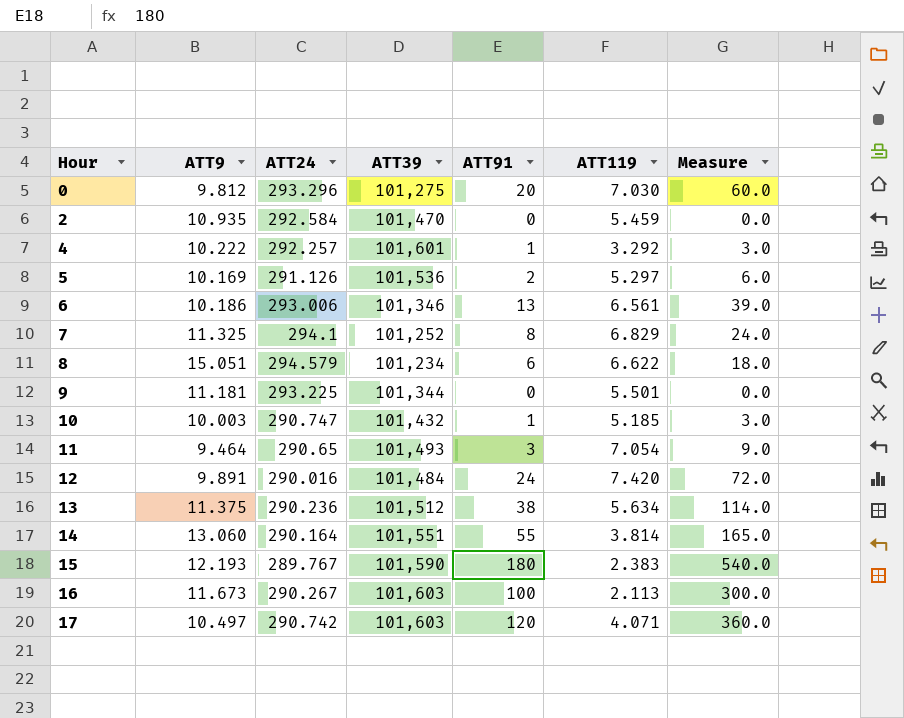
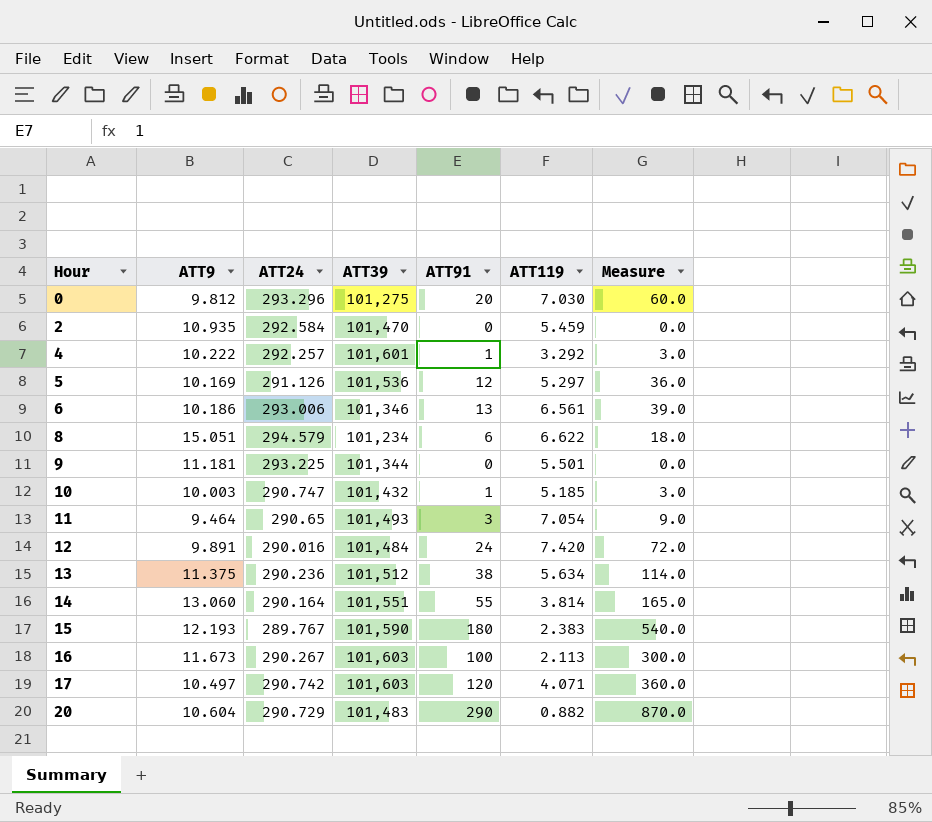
row 7: 11.325 | 294.1 | 101,252 | 8 | 6.829 | 24.0 -> none
5 | ATT91: 2 -> 12
5 | Measure: 6.0 -> 36.0
row 20: none -> 10.604 | 290.729 | 101,483 | 290 | 0.882 | 870.0

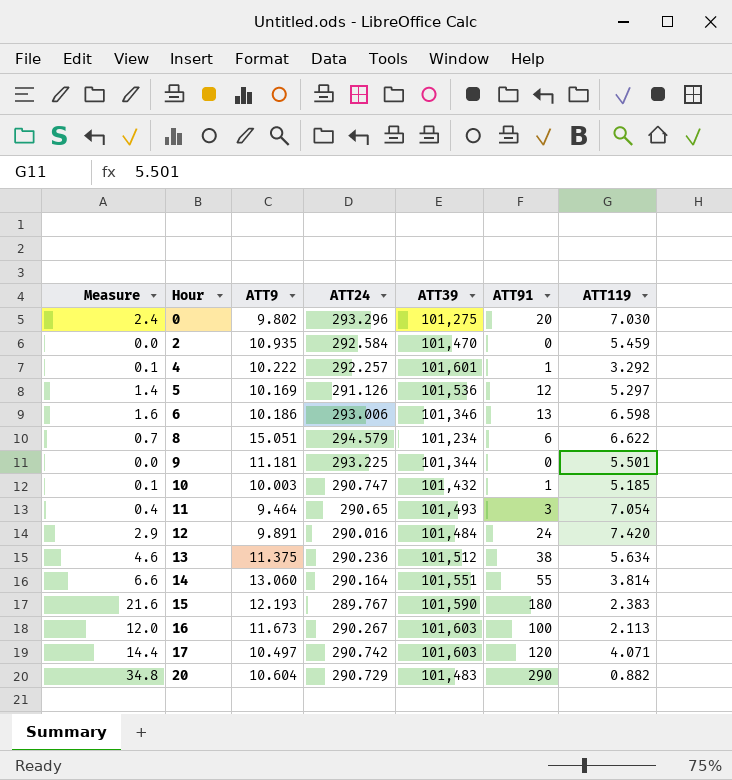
column Measure | formula: [ATT91] * 3 -> [ATT91] * 0.12
column Measure | position: 7 -> 1
0 | ATT9: 9.812 -> 9.802
6 | ATT119: 6.561 -> 6.598

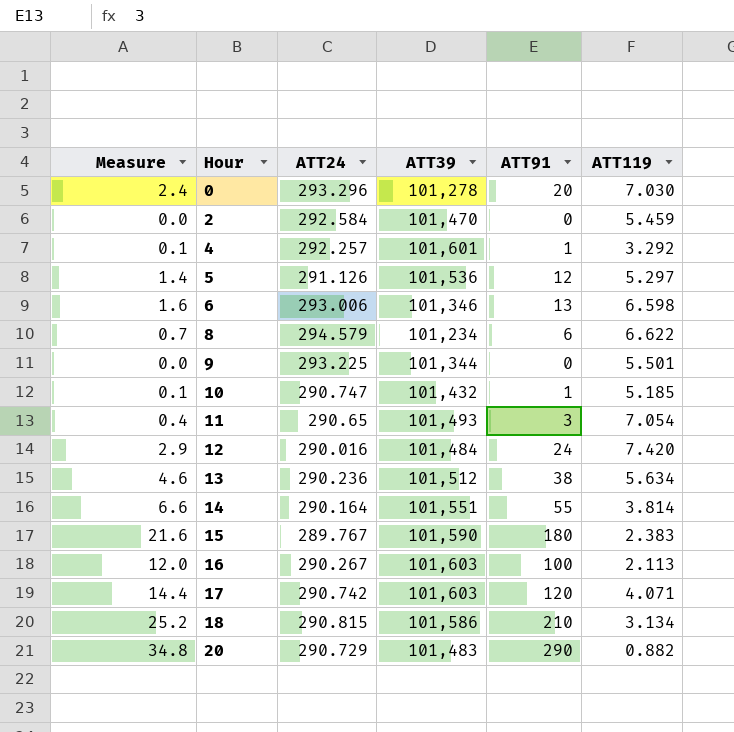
column ATT9 | position: 3 -> none
0 | ATT39: 101,275 -> 101,278
row 18: none -> 25.2 | 290.815 | 101,586 | 210 | 3.134

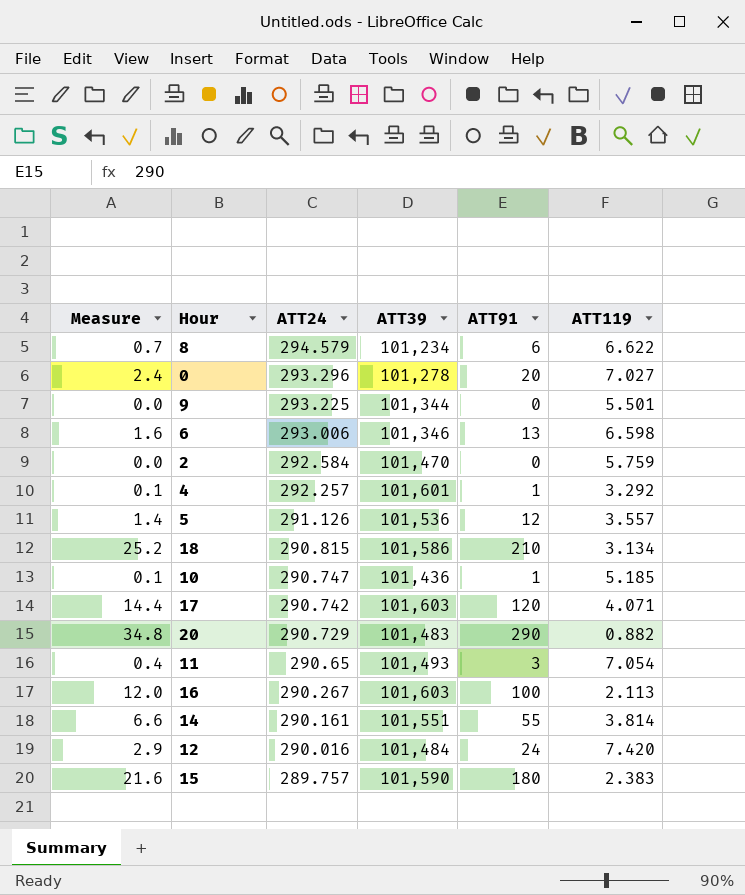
row order: Hour ascending -> ATT24 descending
row 13: 4.6 | 290.236 | 101,512 | 38 | 5.634 -> none
0 | ATT119: 7.030 -> 7.027
2 | ATT119: 5.459 -> 5.759
5 | ATT119: 5.297 -> 3.557
10 | ATT39: 101,432 -> 101,436
14 | ATT24: 290.164 -> 290.161
15 | ATT24: 289.767 -> 289.757

